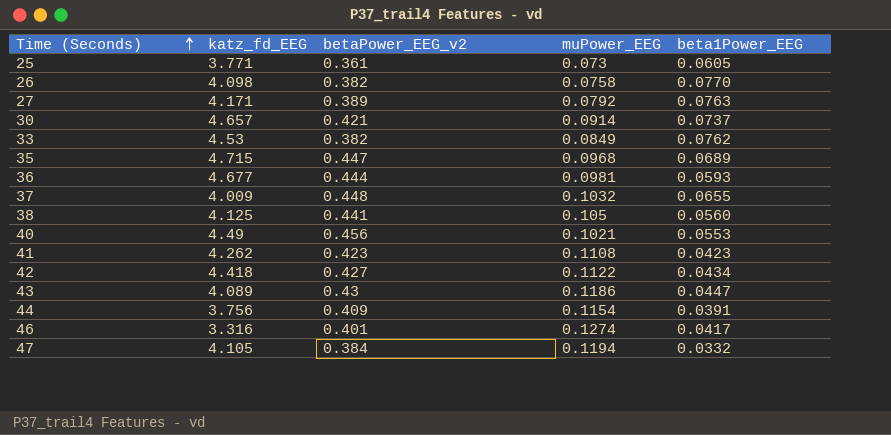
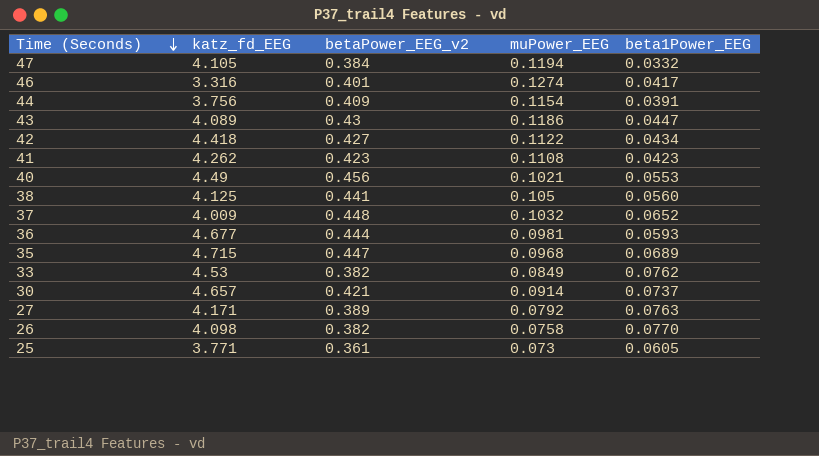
row order: Time (Seconds) ascending -> Time (Seconds) descending
37 | beta1Power_EEG: 0.0655 -> 0.0652

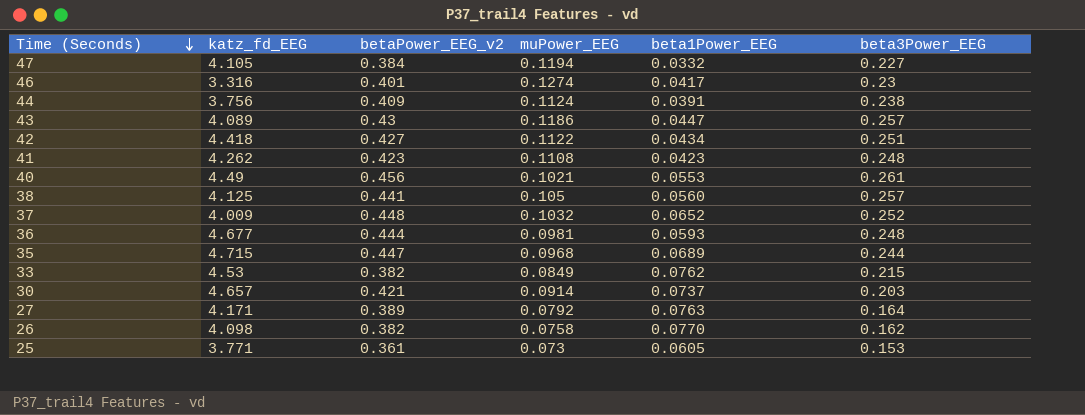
column beta3Power_EEG | position: none -> 6
44 | muPower_EEG: 0.1154 -> 0.1124

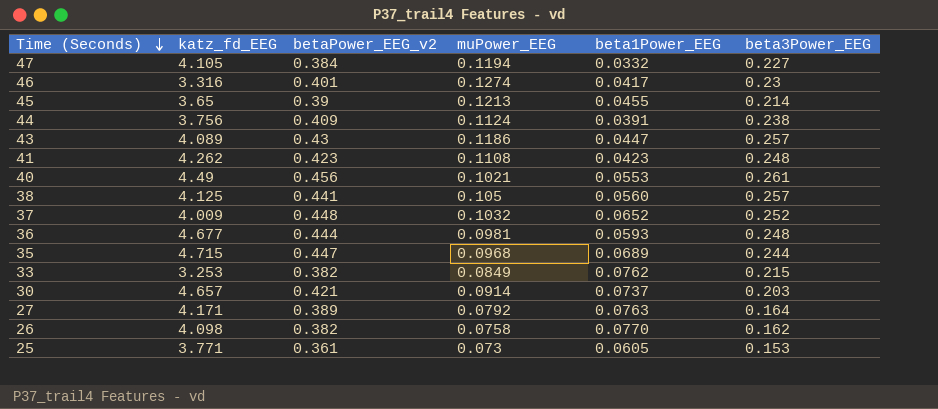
row 42: 4.418 | 0.427 | 0.1122 | 0.0434 | 0.251 -> none
row 45: none -> 3.65 | 0.39 | 0.1213 | 0.0455 | 0.214
33 | katz_fd_EEG: 4.53 -> 3.253

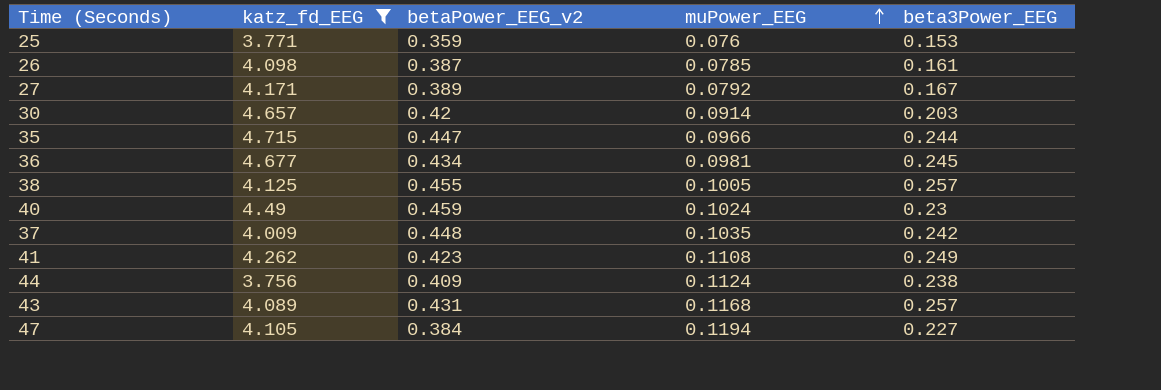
filter: none -> katz_fd_EEG >= 3.756
row order: Time (Seconds) descending -> muPower_EEG ascending
column beta1Power_EEG | position: 5 -> none
25 | betaPower_EEG_v2: 0.361 -> 0.359
25 | muPower_EEG: 0.073 -> 0.076
26 | betaPower_EEG_v2: 0.382 -> 0.387
26 | muPower_EEG: 0.0758 -> 0.0785
26 | beta3Power_EEG: 0.162 -> 0.161
27 | beta3Power_EEG: 0.164 -> 0.167
30 | betaPower_EEG_v2: 0.421 -> 0.42
35 | muPower_EEG: 0.0968 -> 0.0966
36 | betaPower_EEG_v2: 0.444 -> 0.434
36 | beta3Power_EEG: 0.248 -> 0.245
38 | betaPower_EEG_v2: 0.441 -> 0.455
38 | muPower_EEG: 0.105 -> 0.1005
40 | betaPower_EEG_v2: 0.456 -> 0.459
40 | muPower_EEG: 0.1021 -> 0.1024
40 | beta3Power_EEG: 0.261 -> 0.23
37 | muPower_EEG: 0.1032 -> 0.1035
37 | beta3Power_EEG: 0.252 -> 0.242
41 | beta3Power_EEG: 0.248 -> 0.249
43 | betaPower_EEG_v2: 0.43 -> 0.431
43 | muPower_EEG: 0.1186 -> 0.1168

